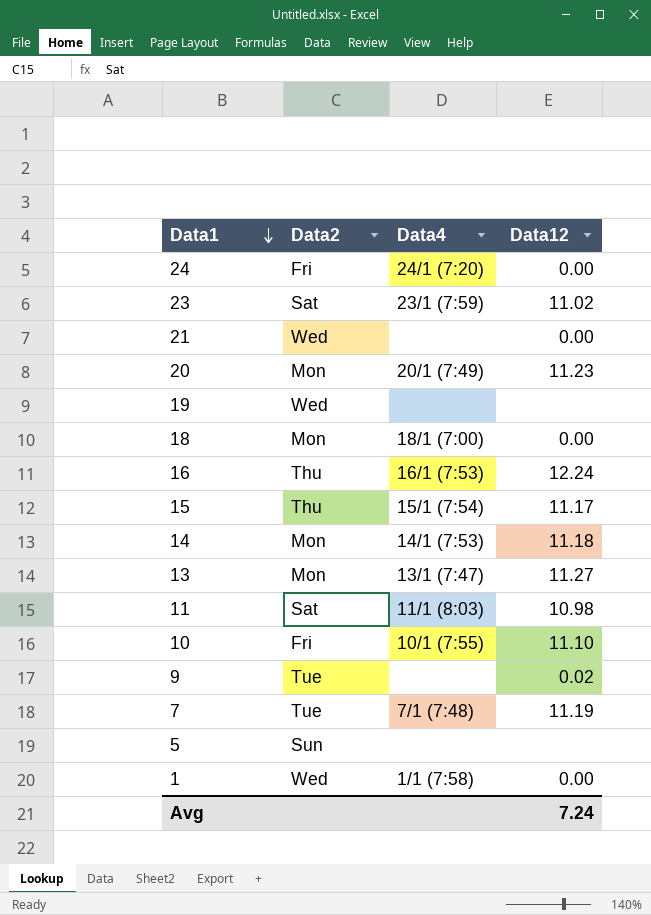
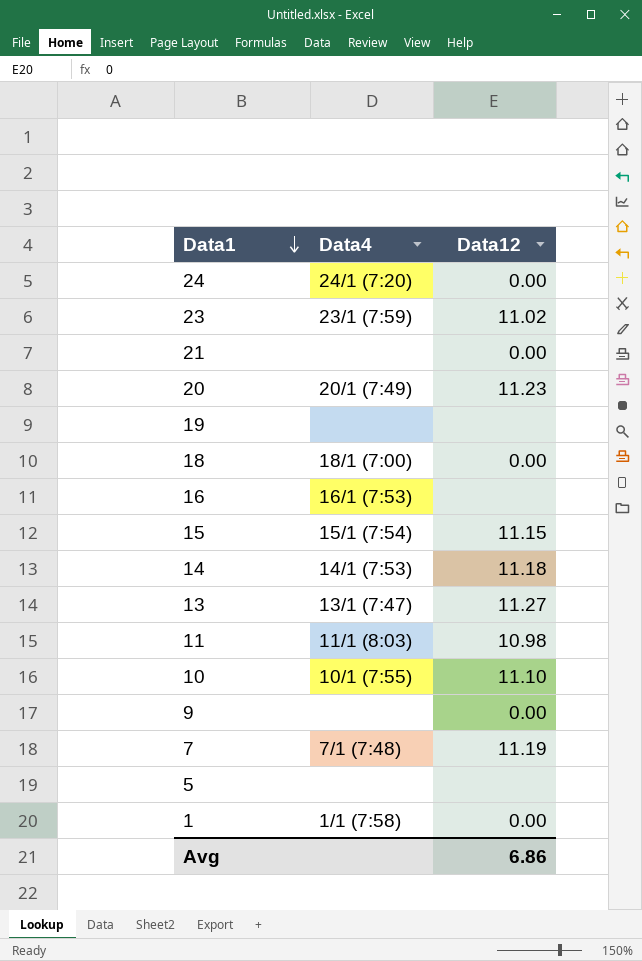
column Data2 | position: 2 -> none
16 | Data12: 12.24 -> none
15 | Data12: 11.17 -> 11.15
9 | Data12: 0.02 -> 0.00
Avg | Data12: 7.24 -> 6.86

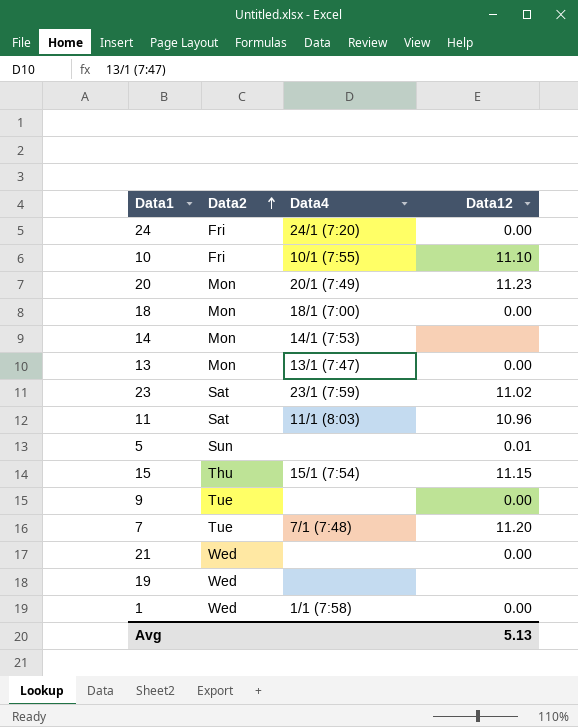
row order: Data1 descending -> Data2 ascending
column Data2 | position: none -> 2
row 16: 16/1 (7:53) | none -> none
14 | Data12: 11.18 -> none
13 | Data12: 11.27 -> 0.00
11 | Data12: 10.98 -> 10.96
5 | Data12: none -> 0.01
7 | Data12: 11.19 -> 11.20
Avg | Data12: 6.86 -> 5.13

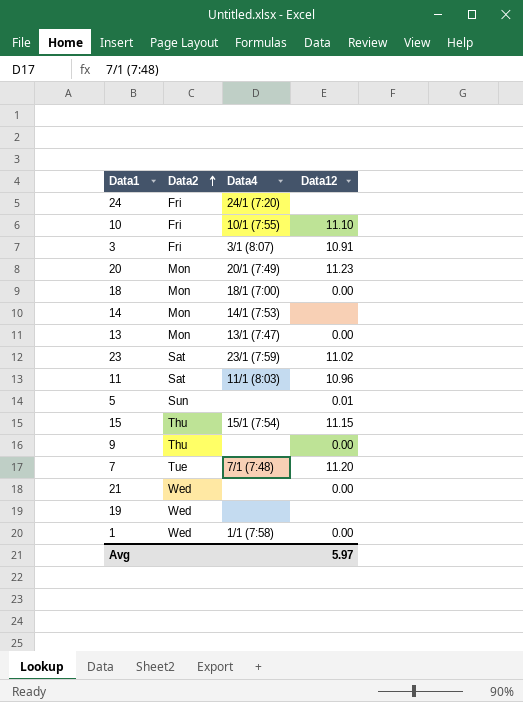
24 | Data12: 0.00 -> none
row 3: none -> Fri | 3/1 (8:07) | 10.91
9 | Data2: Tue -> Thu
Avg | Data12: 5.13 -> 5.97

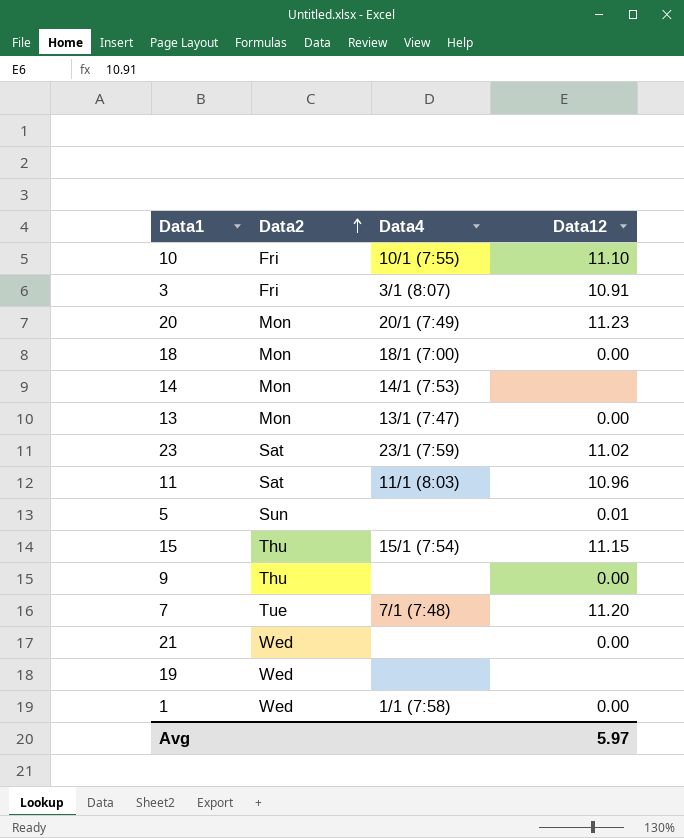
row 24: Fri | 24/1 (7:20) | none -> none

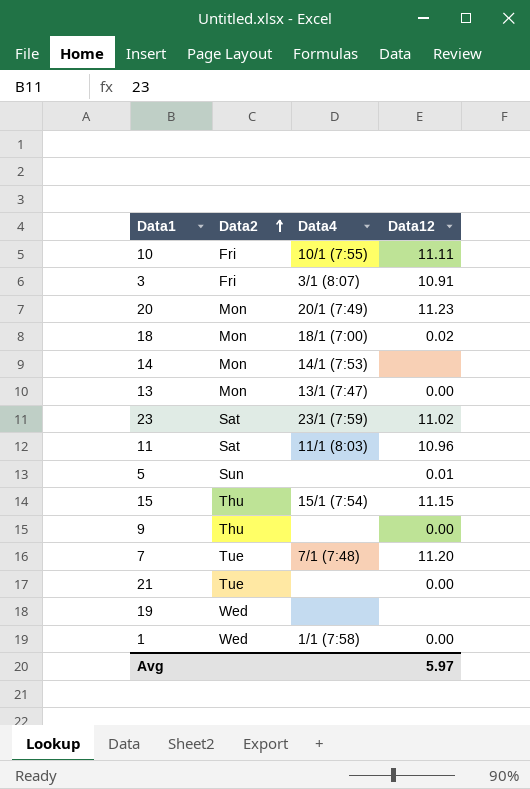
10 | Data12: 11.10 -> 11.11
18 | Data12: 0.00 -> 0.02
21 | Data2: Wed -> Tue

